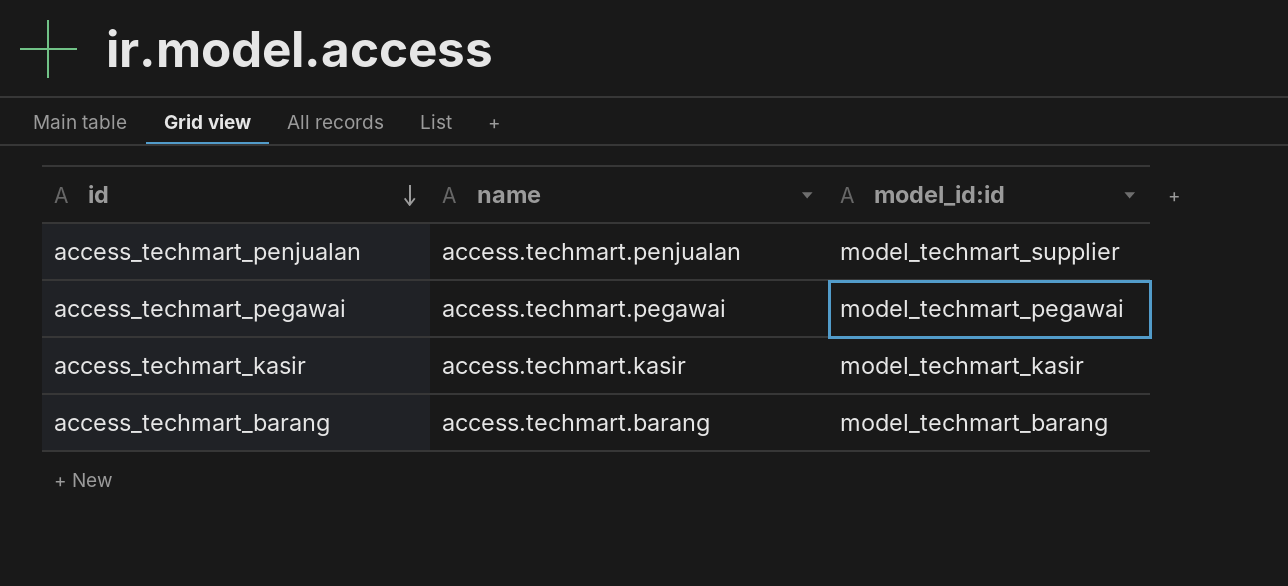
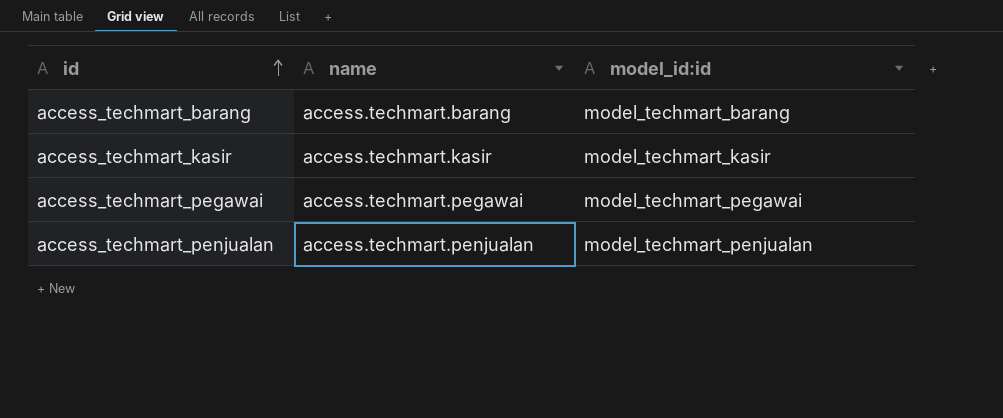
row order: id descending -> id ascending
access_techmart_penjualan | model_id:id: model_techmart_supplier -> model_techmart_penjualan

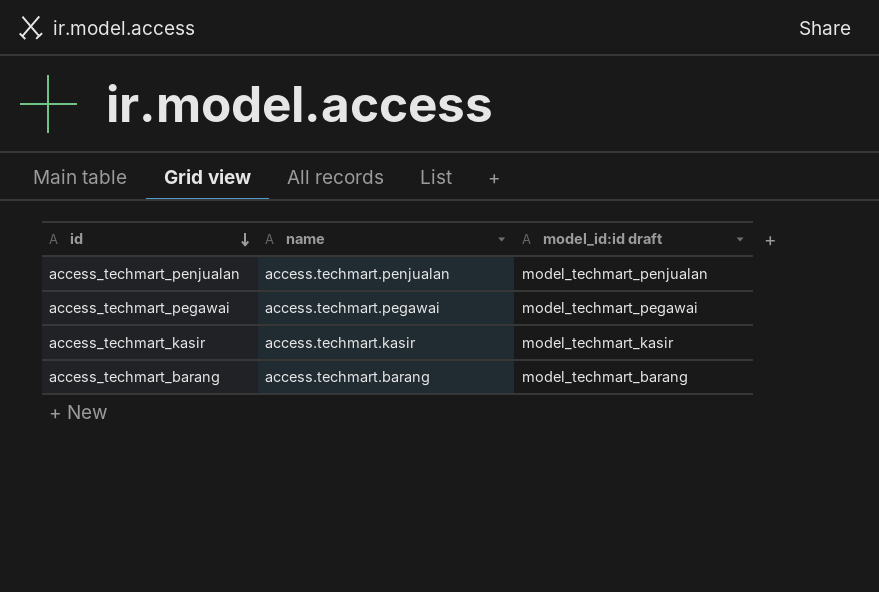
row order: id ascending -> id descending
column name: model_id:id -> model_id:id draft

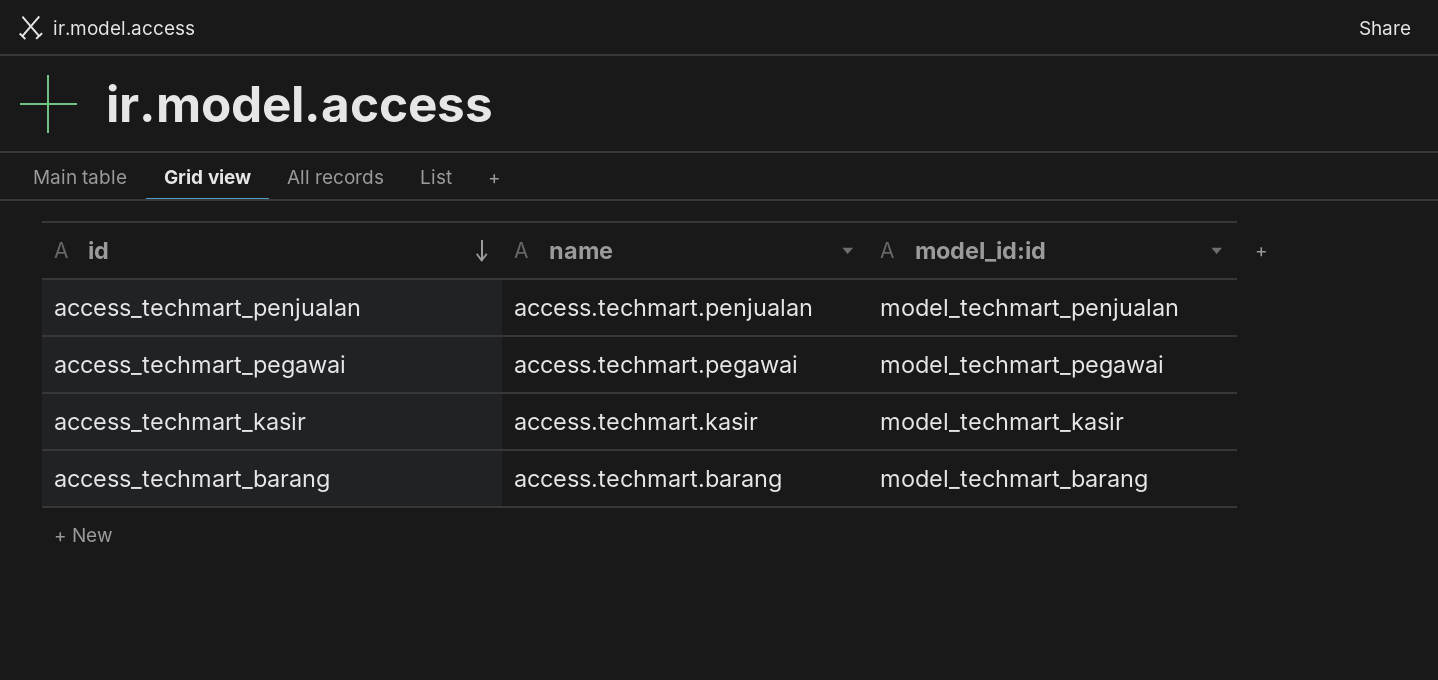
column name: model_id:id draft -> model_id:id

